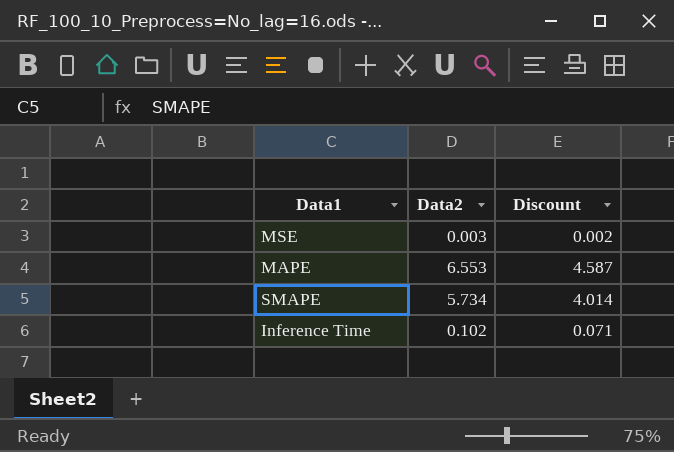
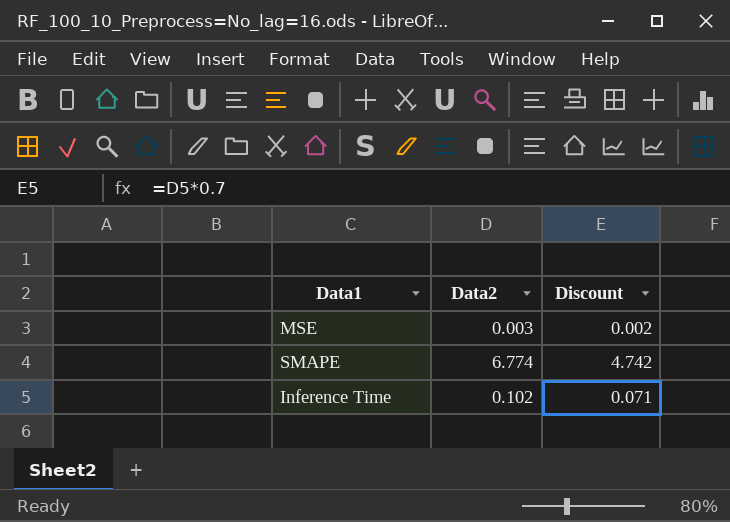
row MAPE: 6.553 | 4.587 -> none
SMAPE | Data2: 5.734 -> 6.774
SMAPE | Discount: 4.014 -> 4.742

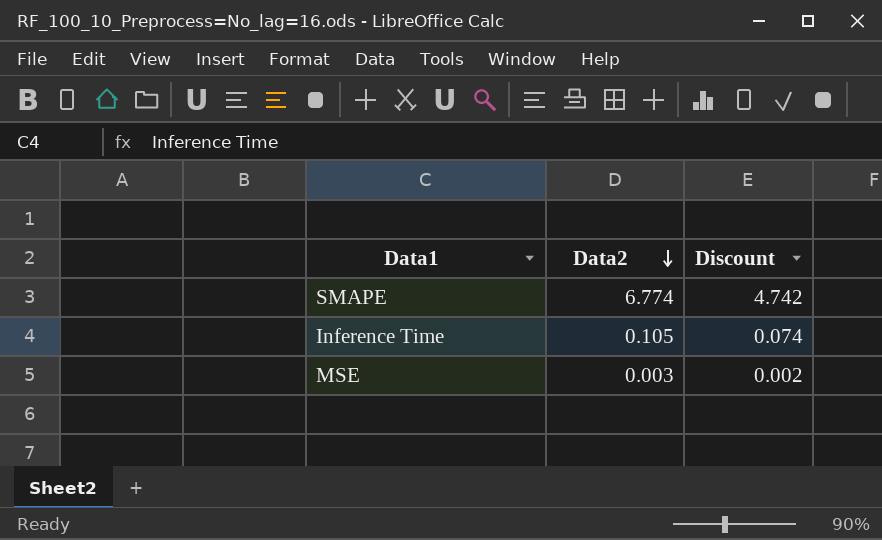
row order: none -> Data2 descending
Inference Time | Data2: 0.102 -> 0.105
Inference Time | Discount: 0.071 -> 0.074

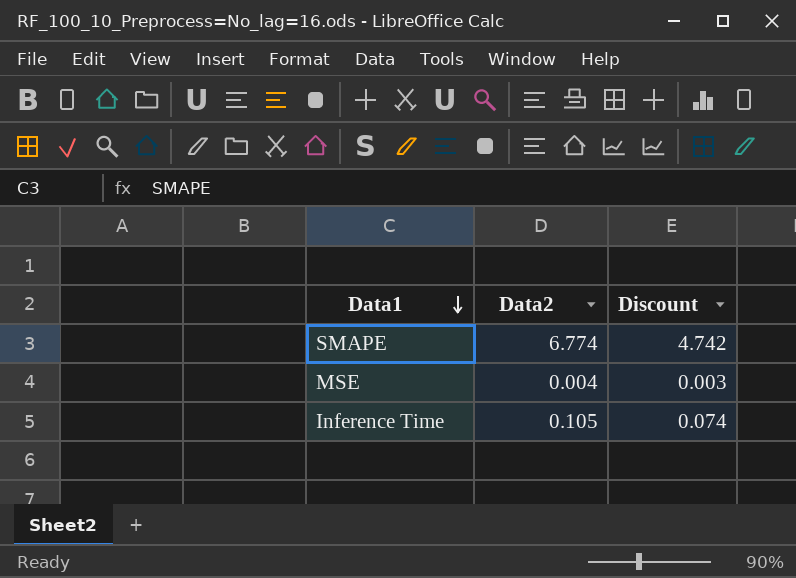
row order: Data2 descending -> Data1 descending
MSE | Data2: 0.003 -> 0.004
MSE | Discount: 0.002 -> 0.003

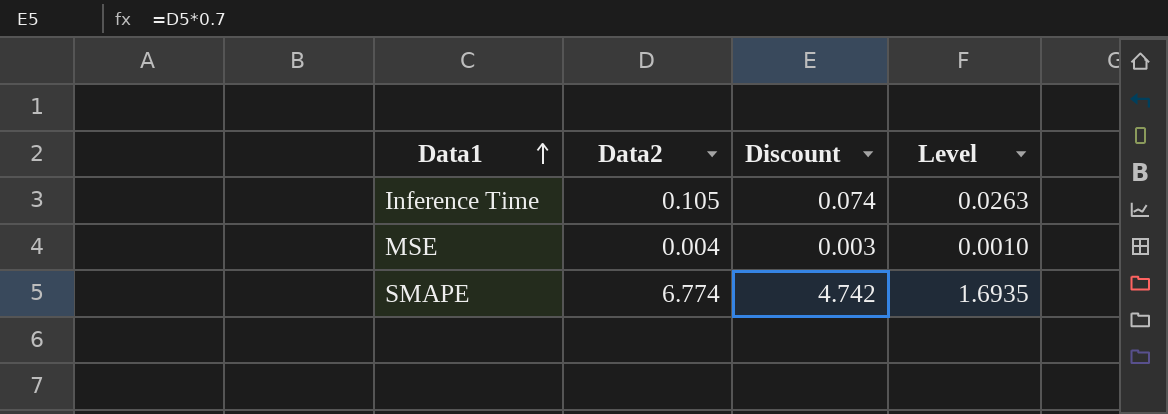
row order: Data1 descending -> Data1 ascending
column Level | formula: none -> [Data2] * 0.25

